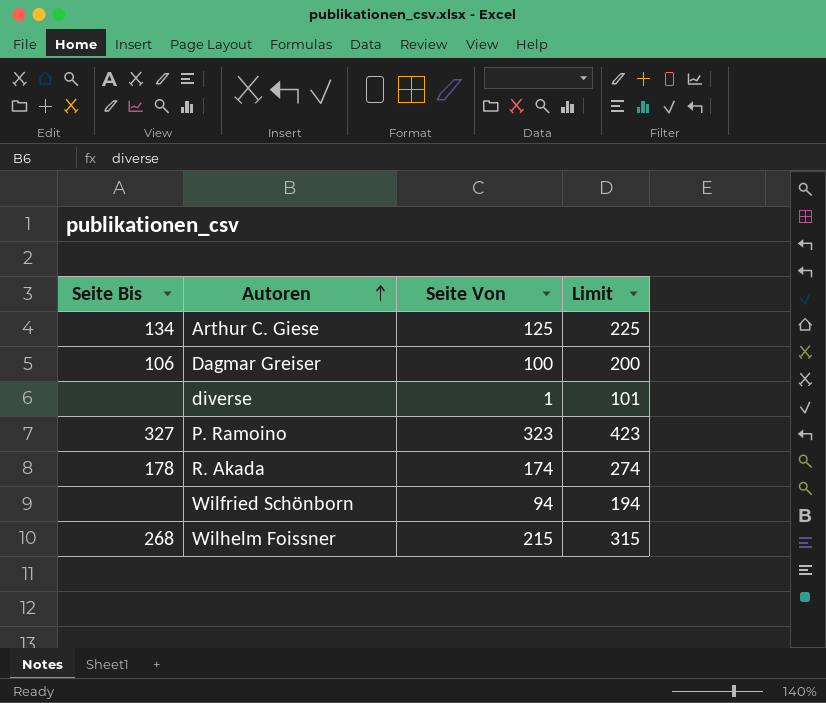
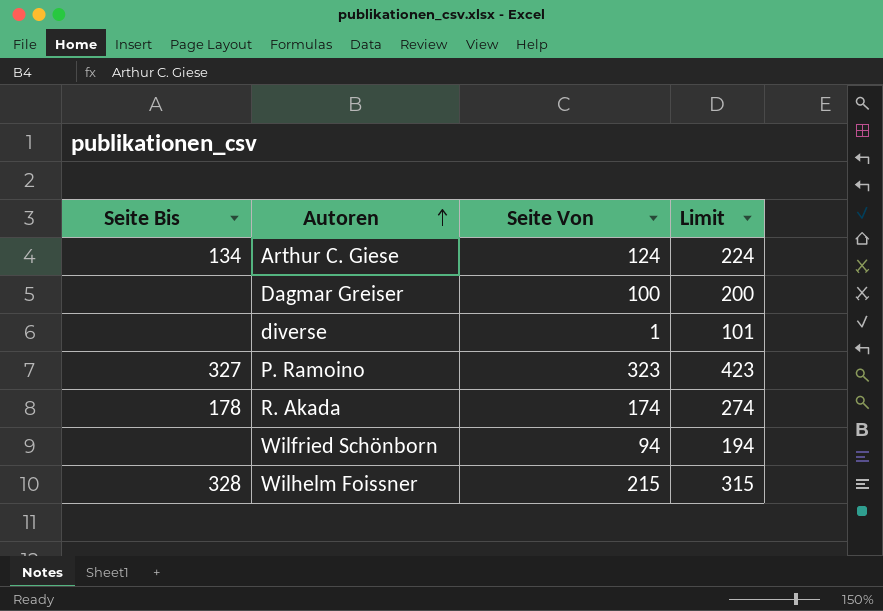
Arthur C. Giese | Seite Von: 125 -> 124
Arthur C. Giese | Limit: 225 -> 224
Dagmar Greiser | Seite Bis: 106 -> none
Wilhelm Foissner | Seite Bis: 268 -> 328

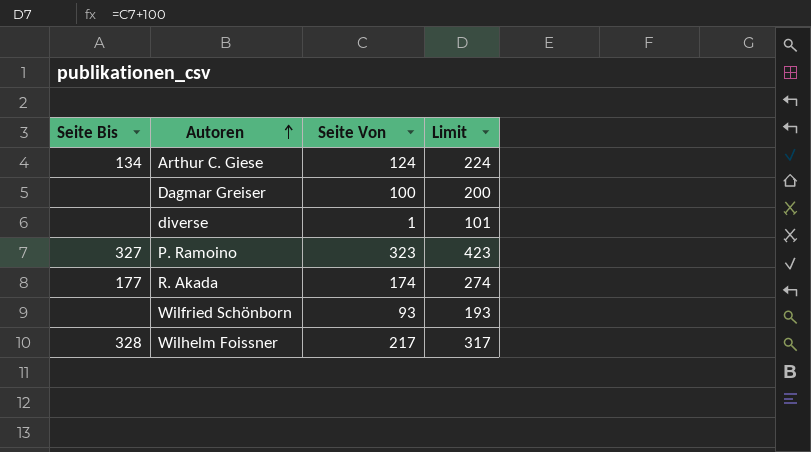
R. Akada | Seite Bis: 178 -> 177
Wilfried Schönborn | Seite Von: 94 -> 93
Wilfried Schönborn | Limit: 194 -> 193
Wilhelm Foissner | Seite Von: 215 -> 217
Wilhelm Foissner | Limit: 315 -> 317

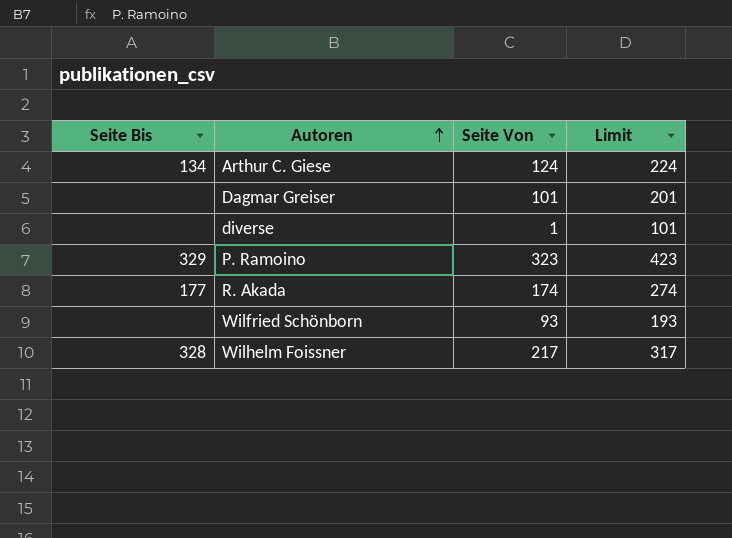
Dagmar Greiser | Seite Von: 100 -> 101
Dagmar Greiser | Limit: 200 -> 201
P. Ramoino | Seite Bis: 327 -> 329

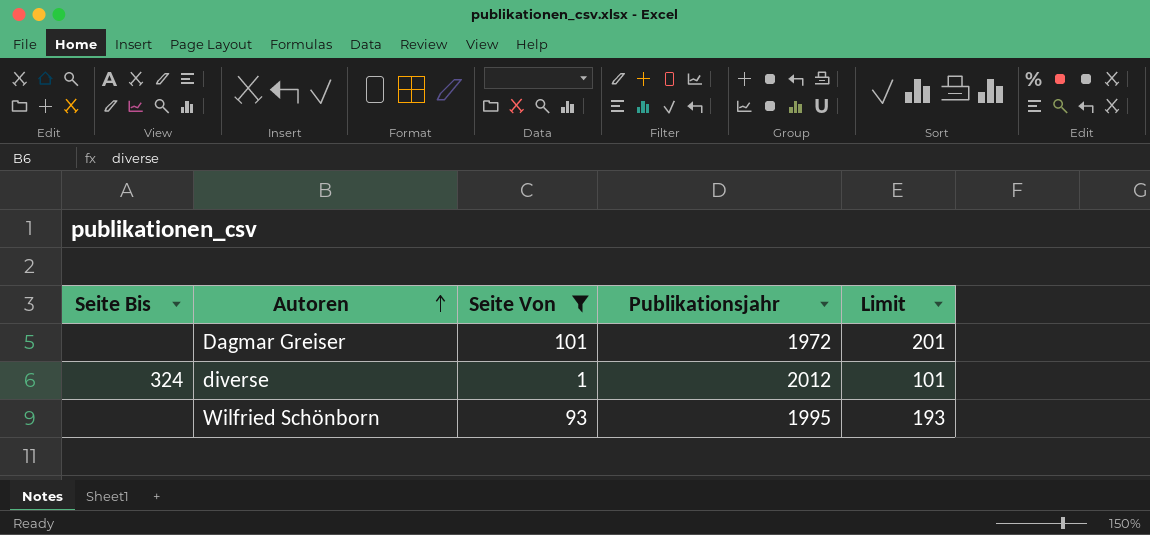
filter: none -> Seite Von <= 101
column Publikationsjahr | position: none -> 4
diverse | Seite Bis: none -> 324

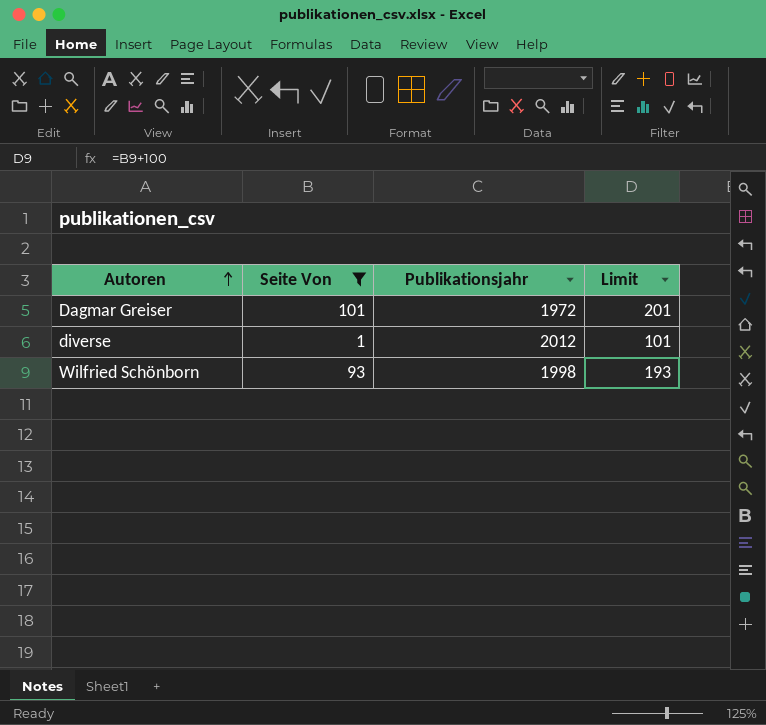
column Seite Bis | position: 1 -> none
Wilfried Schönborn | Publikationsjahr: 1995 -> 1998

